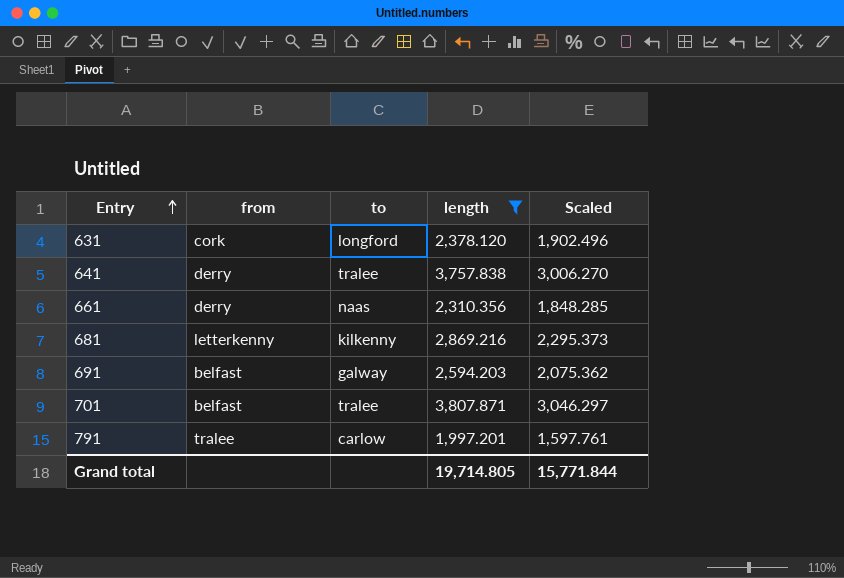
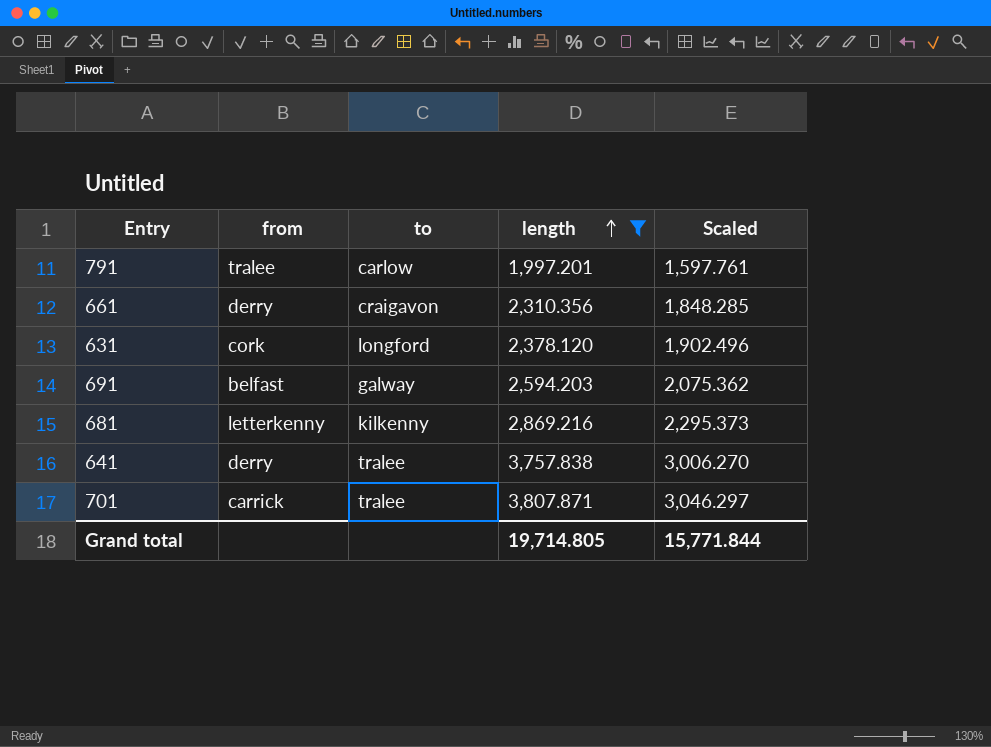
row order: Entry ascending -> length ascending
661 | to: naas -> craigavon
701 | from: belfast -> carrick

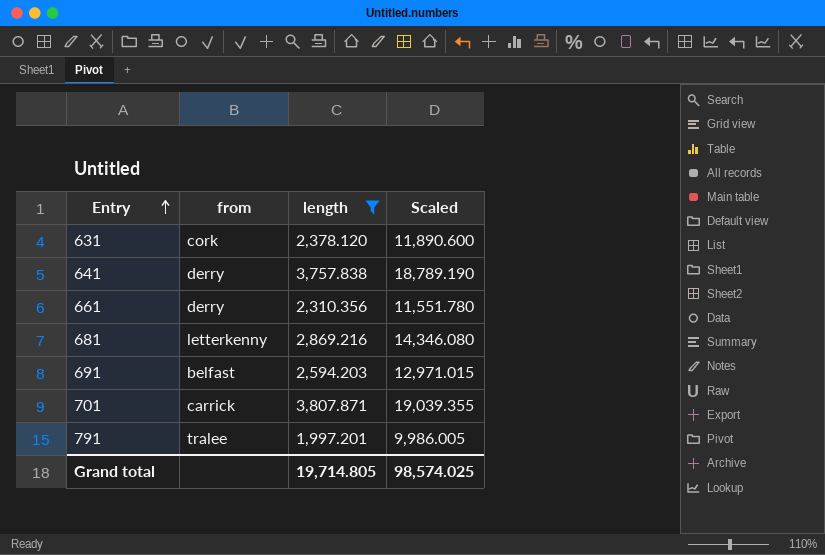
row order: length ascending -> Entry ascending
column to | position: 3 -> none
column Scaled | formula: [length] * 0.8 -> [length] * 5
Grand total | Scaled: 15,771.844 -> 98,574.025

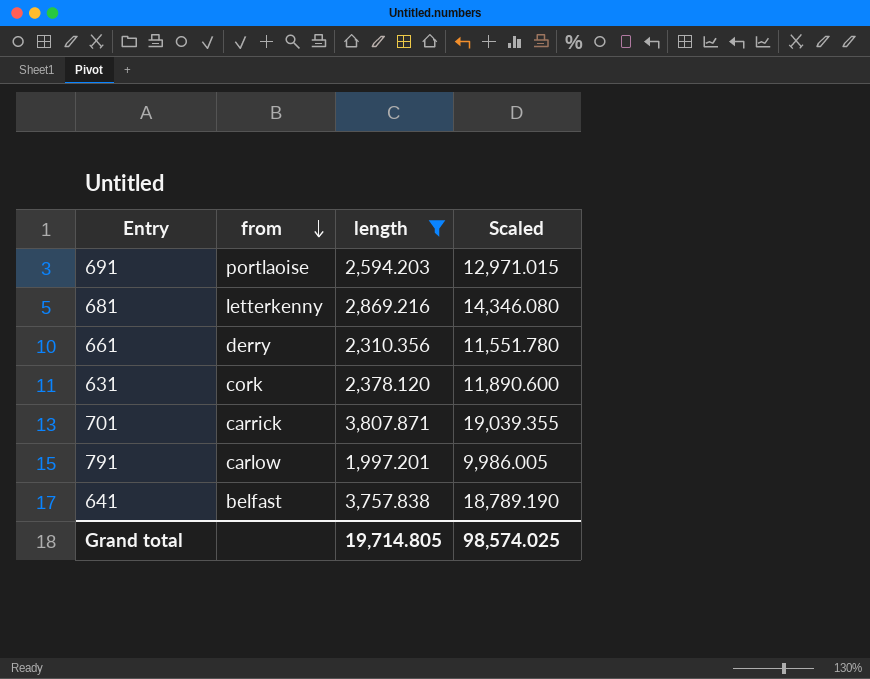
row order: Entry ascending -> from descending
691 | from: belfast -> portlaoise
791 | from: tralee -> carlow
641 | from: derry -> belfast

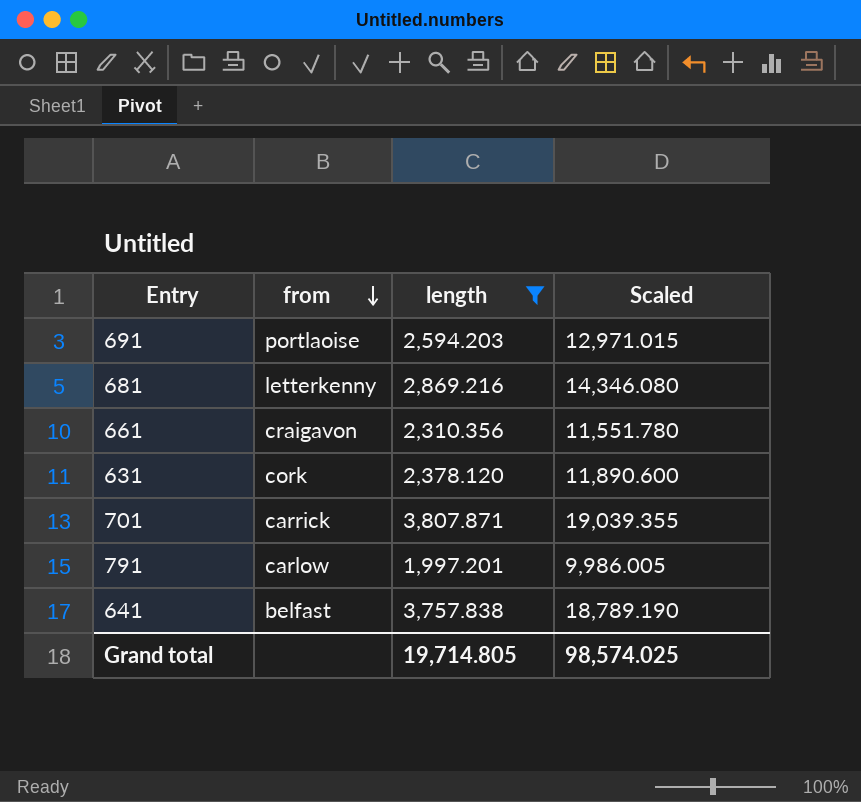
661 | from: derry -> craigavon

